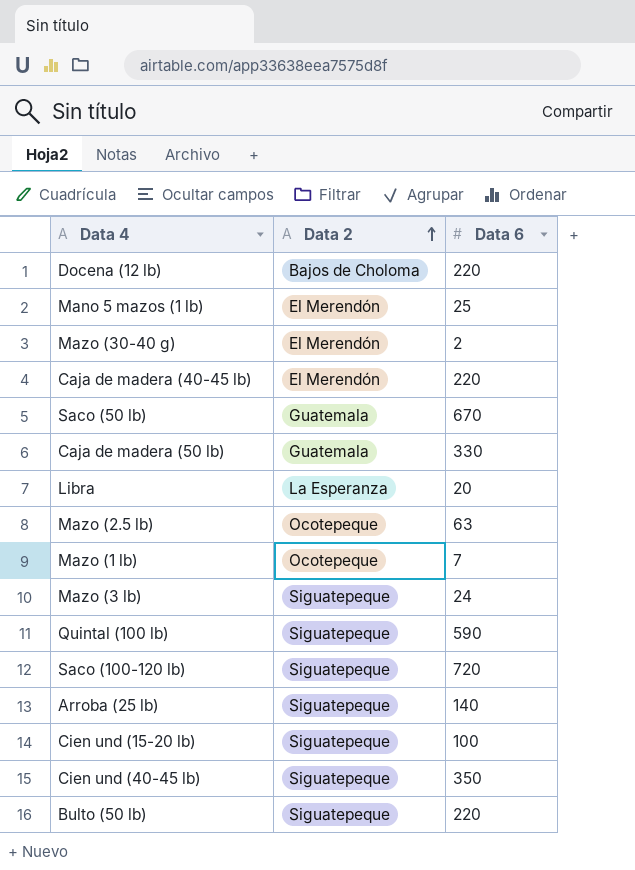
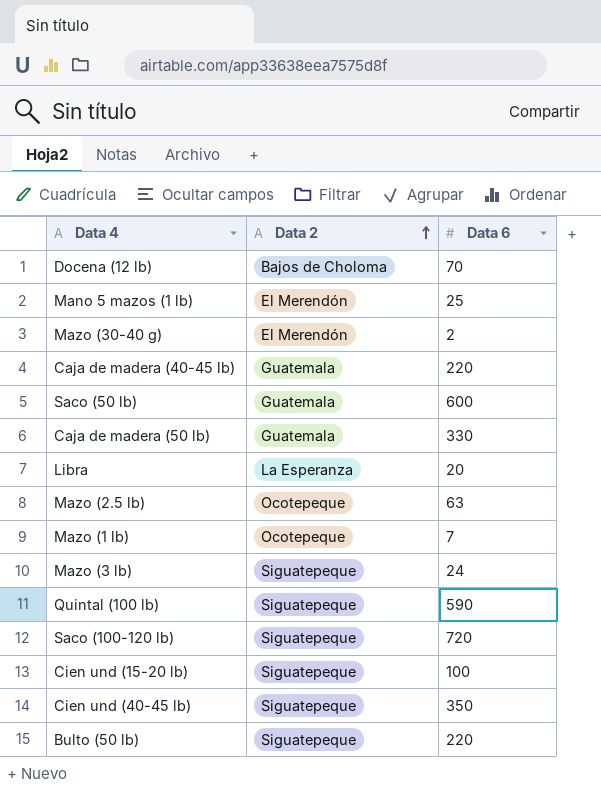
row Arroba (25 lb): Siguatepeque | 140 -> none
Docena (12 lb) | Data 6: 220 -> 70
Caja de madera (40-45 lb) | Data 2: El Merendón -> Guatemala
Saco (50 lb) | Data 6: 670 -> 600

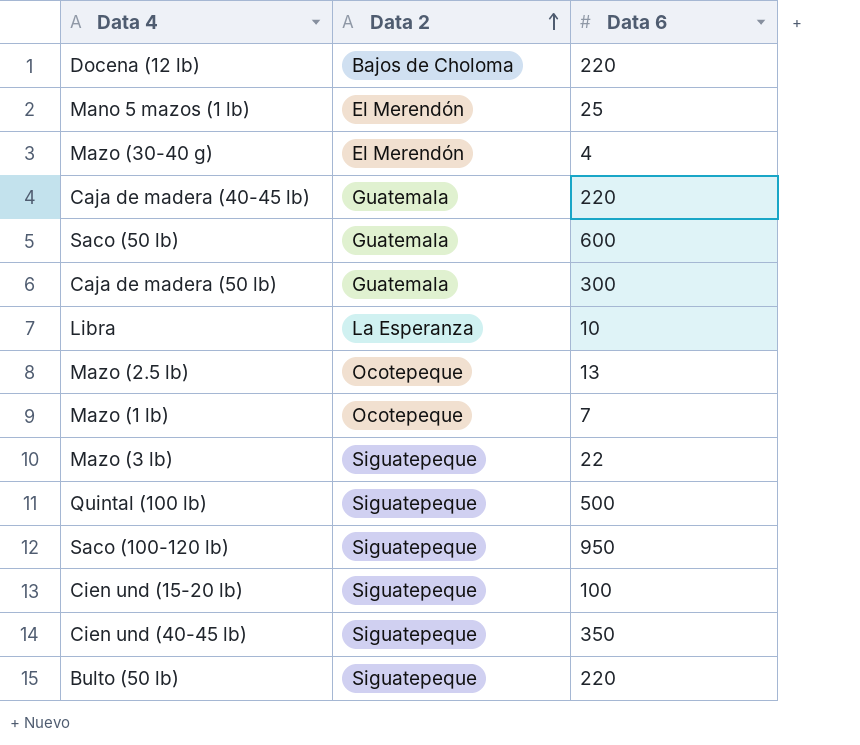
Docena (12 lb) | Data 6: 70 -> 220
Mazo (30-40 g) | Data 6: 2 -> 4
Caja de madera (50 lb) | Data 6: 330 -> 300
Libra | Data 6: 20 -> 10
Mazo (2.5 lb) | Data 6: 63 -> 13
Mazo (3 lb) | Data 6: 24 -> 22
Quintal (100 lb) | Data 6: 590 -> 500
Saco (100-120 lb) | Data 6: 720 -> 950

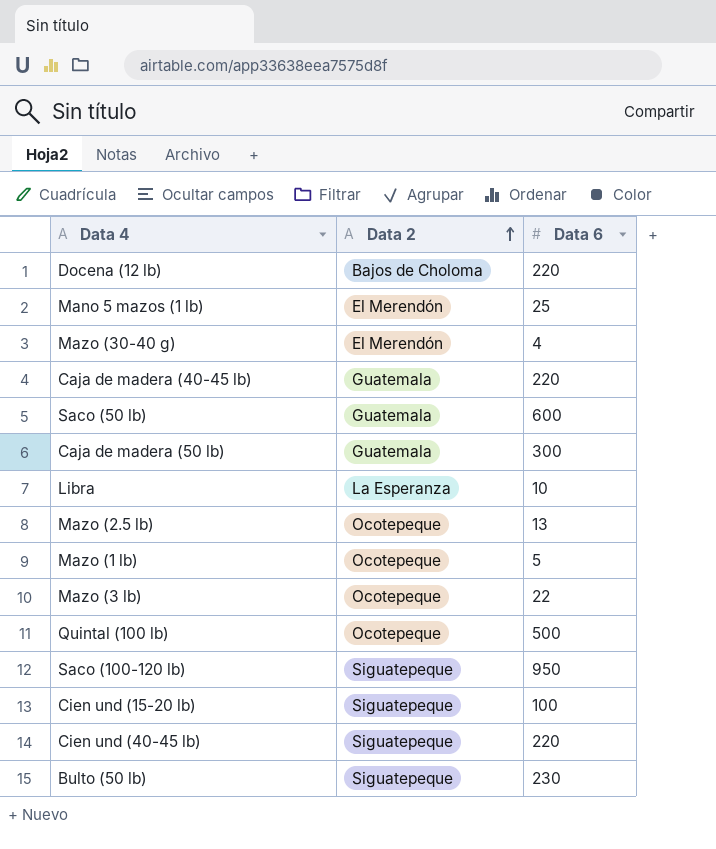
Mazo (1 lb) | Data 6: 7 -> 5
Mazo (3 lb) | Data 2: Siguatepeque -> Ocotepeque
Quintal (100 lb) | Data 2: Siguatepeque -> Ocotepeque
Cien und (40-45 lb) | Data 6: 350 -> 220
Bulto (50 lb) | Data 6: 220 -> 230

